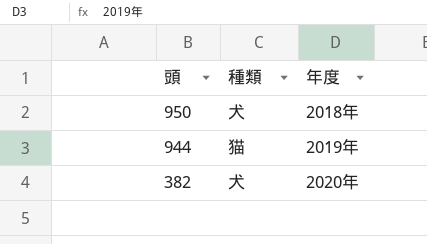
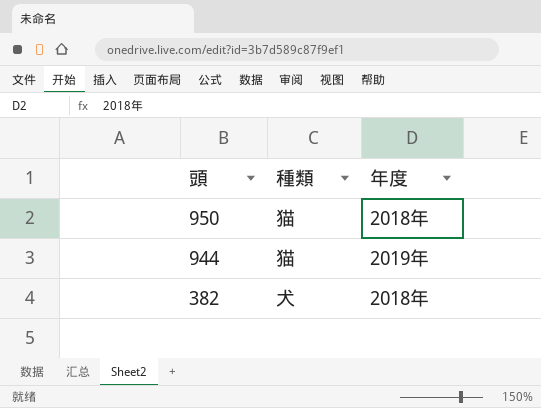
950 | 種類: 犬 -> 猫
382 | 年度: 2020年 -> 2018年

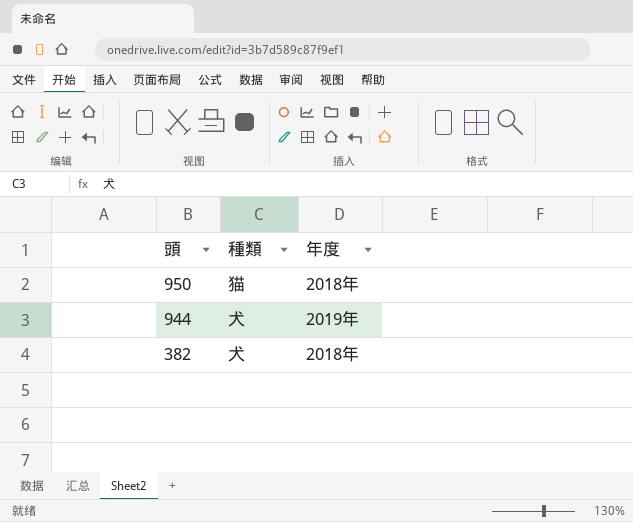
944 | 種類: 猫 -> 犬

